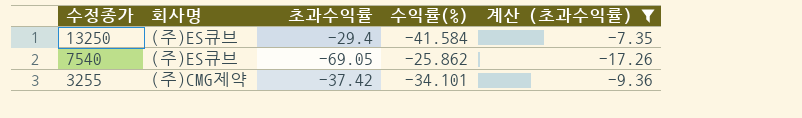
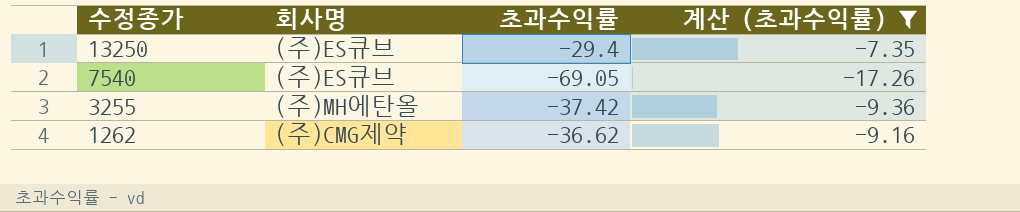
column 수익률(%) | position: 4 -> none
3255 | 회사명: (주)CMG제약 -> (주)MH에탄올
row 1262: none -> (주)CMG제약 | -36.62 | -9.16

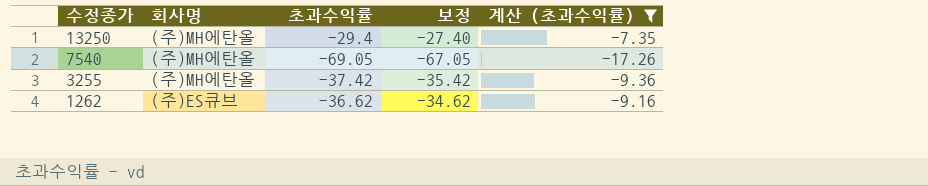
column 보정 | formula: none -> [초과수익률] + 2
13250 | 회사명: (주)ES큐브 -> (주)MH에탄올
7540 | 회사명: (주)ES큐브 -> (주)MH에탄올
1262 | 회사명: (주)CMG제약 -> (주)ES큐브

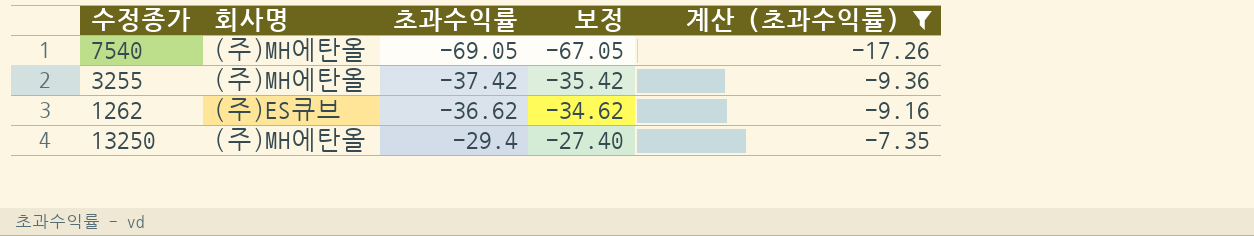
row order: 수정종가 descending -> 초과수익률 ascending

